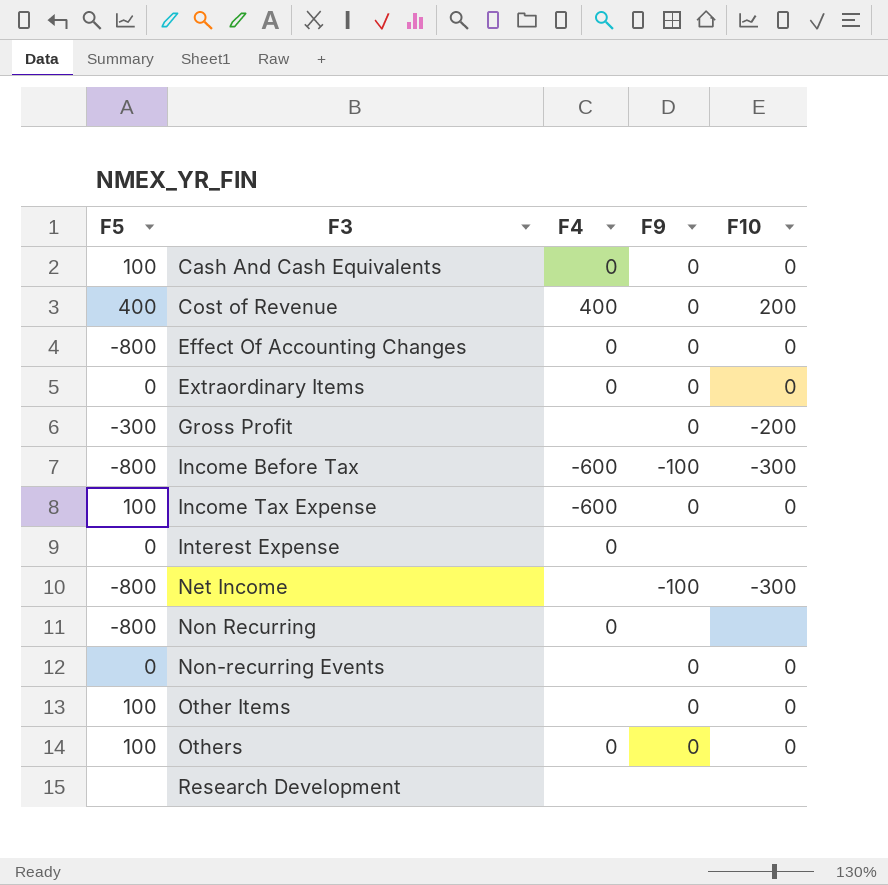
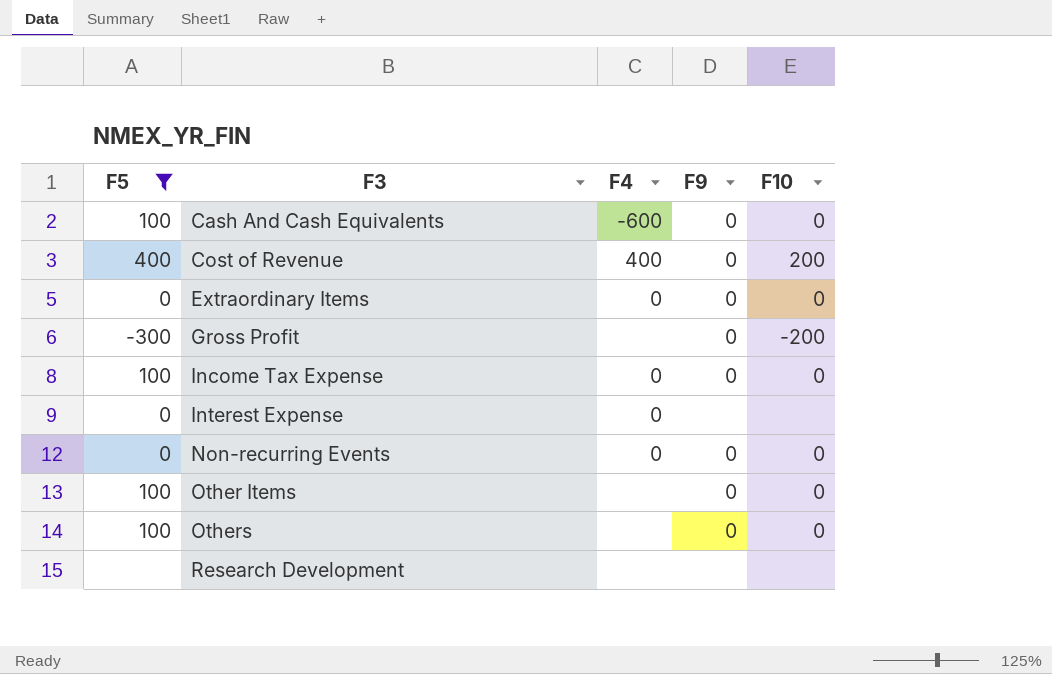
filter: none -> F5 != -800
Cash And Cash Equivalents | F4: 0 -> -600
Income Tax Expense | F4: -600 -> 0
Non-recurring Events | F4: none -> 0
Others | F4: 0 -> none

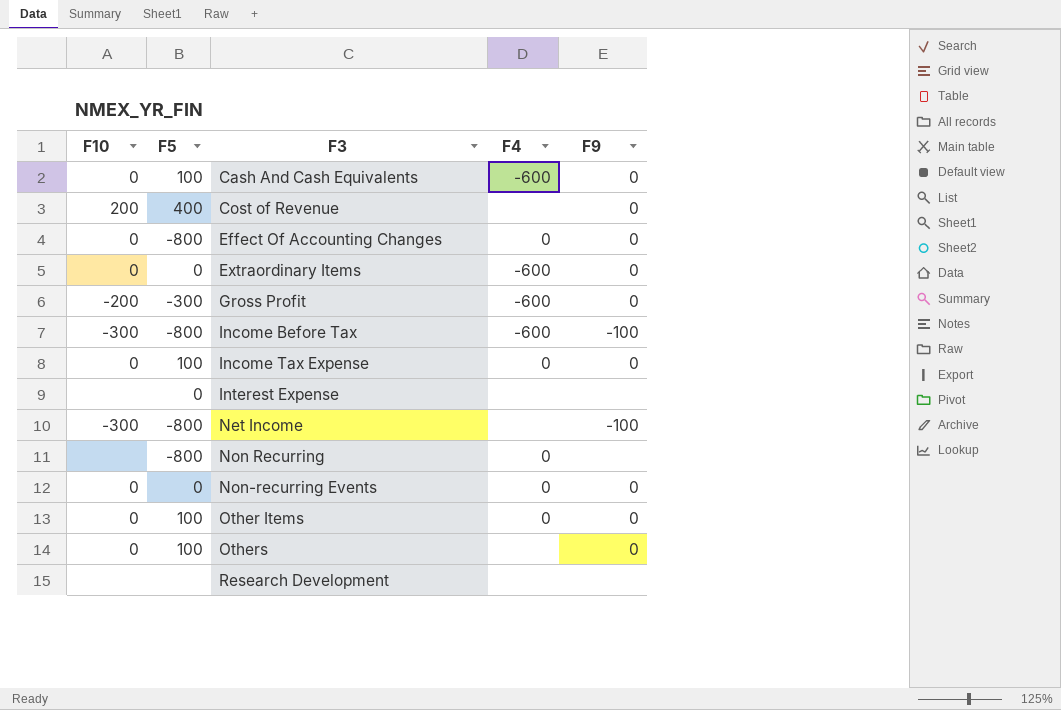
filter: F5 != -800 -> none
column F10 | position: 5 -> 1
Cost of Revenue | F4: 400 -> none
Extraordinary Items | F4: 0 -> -600
Gross Profit | F4: none -> -600
Interest Expense | F4: 0 -> none
Other Items | F4: none -> 0

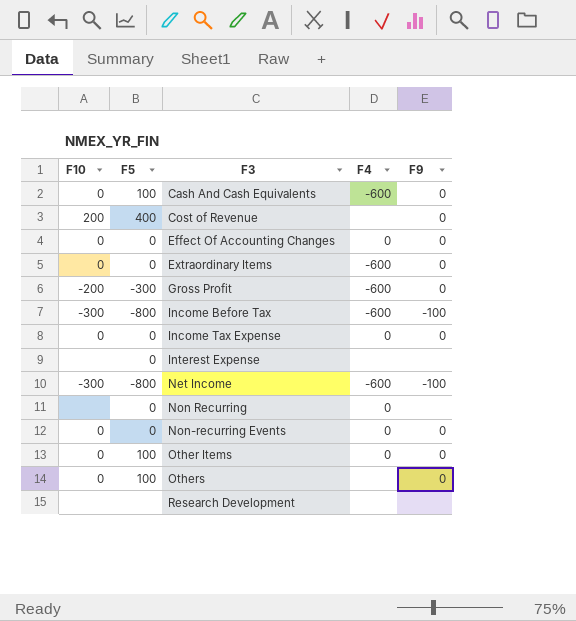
Effect Of Accounting Changes | F5: -800 -> 0
Income Tax Expense | F5: 100 -> 0
Net Income | F4: none -> -600
Non Recurring | F5: -800 -> 0

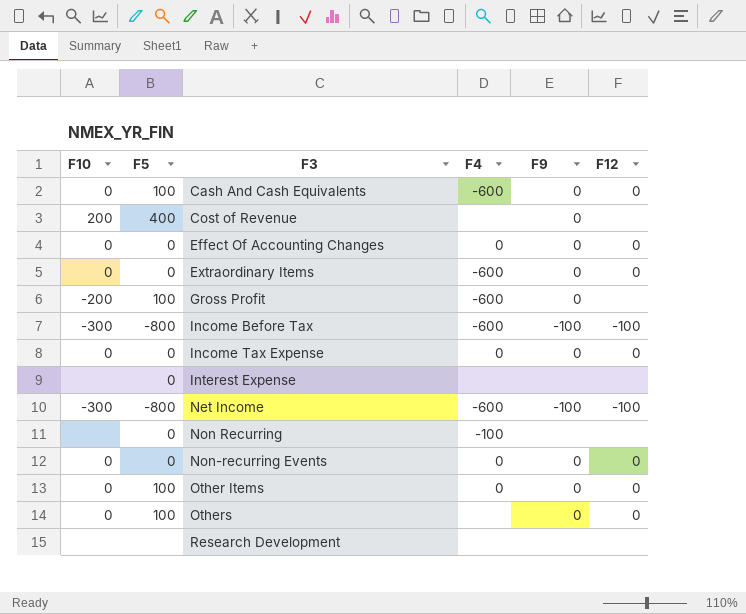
column F12 | position: none -> 6
Gross Profit | F5: -300 -> 100
Non Recurring | F4: 0 -> -100

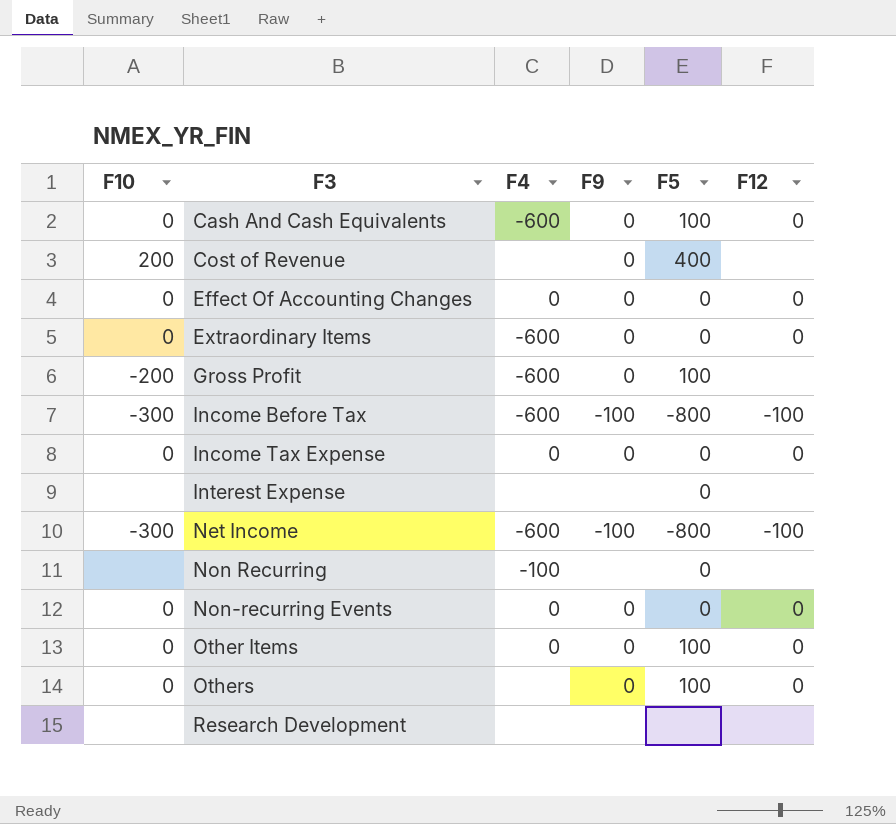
column F5 | position: 2 -> 5

